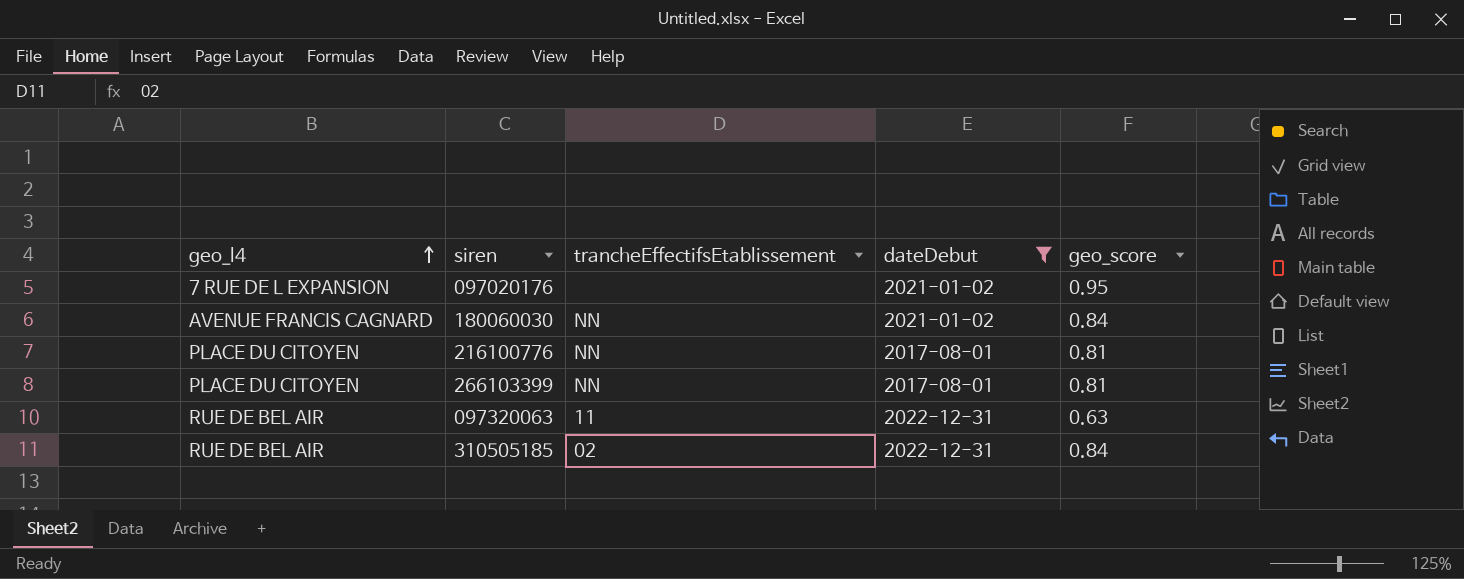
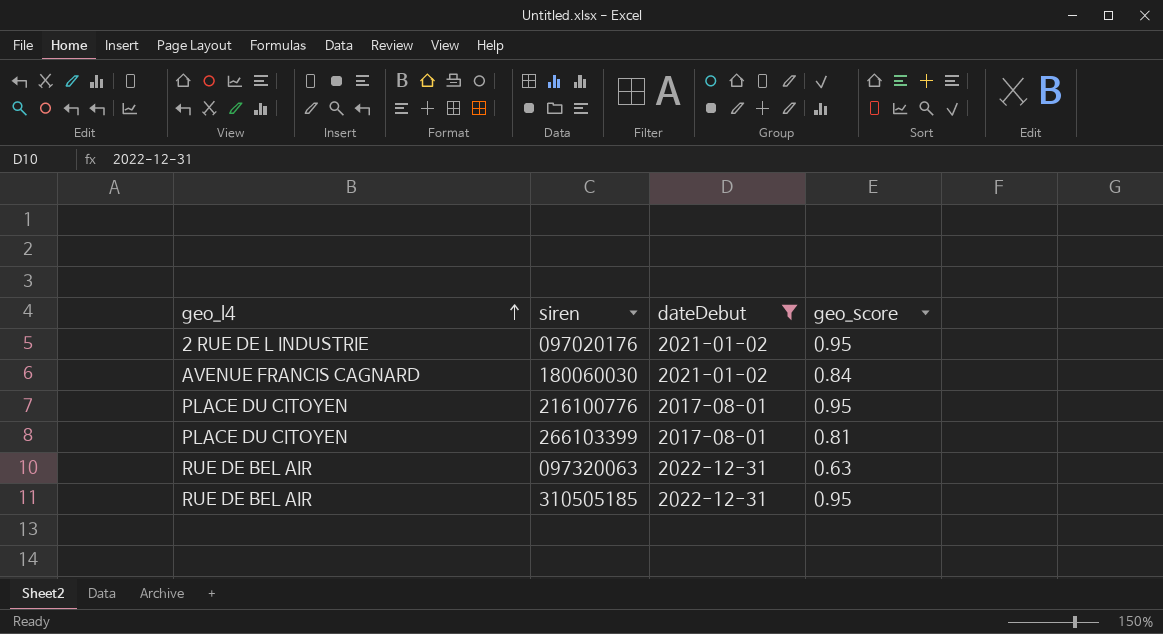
column trancheEffectifsEtablissement | position: 3 -> none
097020176 | geo_l4: 7 RUE DE L EXPANSION -> 2 RUE DE L INDUSTRIE
216100776 | geo_score: 0.81 -> 0.95
310505185 | geo_score: 0.84 -> 0.95

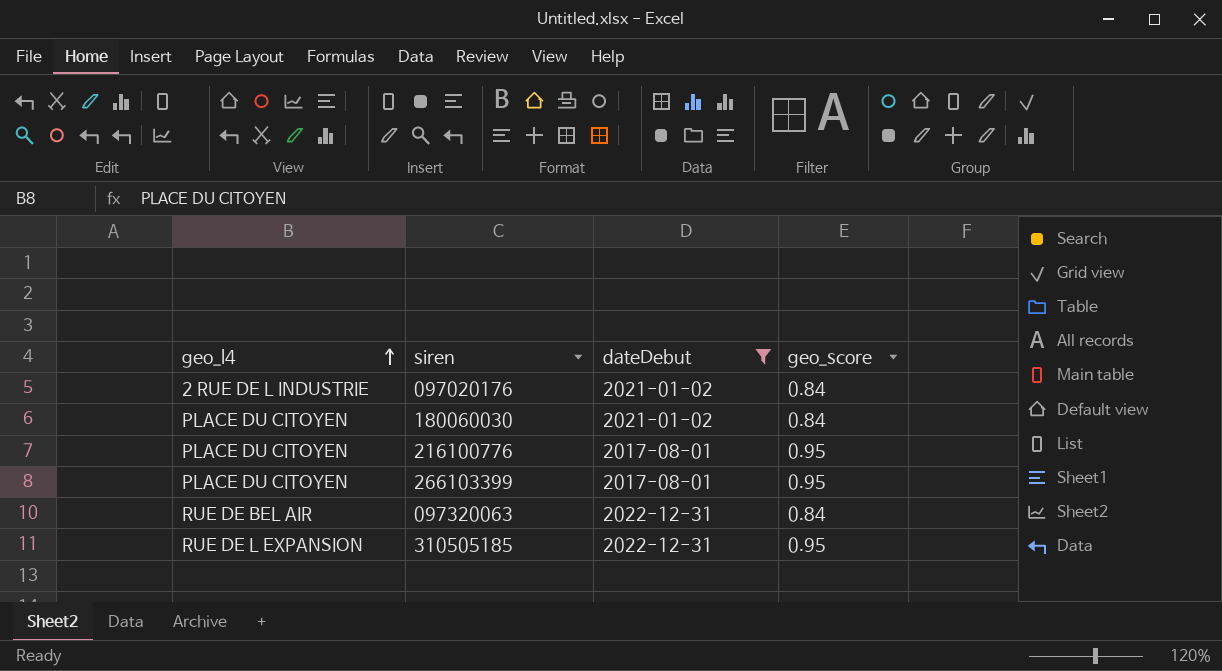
097020176 | geo_score: 0.95 -> 0.84
180060030 | geo_l4: AVENUE FRANCIS CAGNARD -> PLACE DU CITOYEN
266103399 | geo_score: 0.81 -> 0.95
097320063 | geo_score: 0.63 -> 0.84
310505185 | geo_l4: RUE DE BEL AIR -> RUE DE L EXPANSION

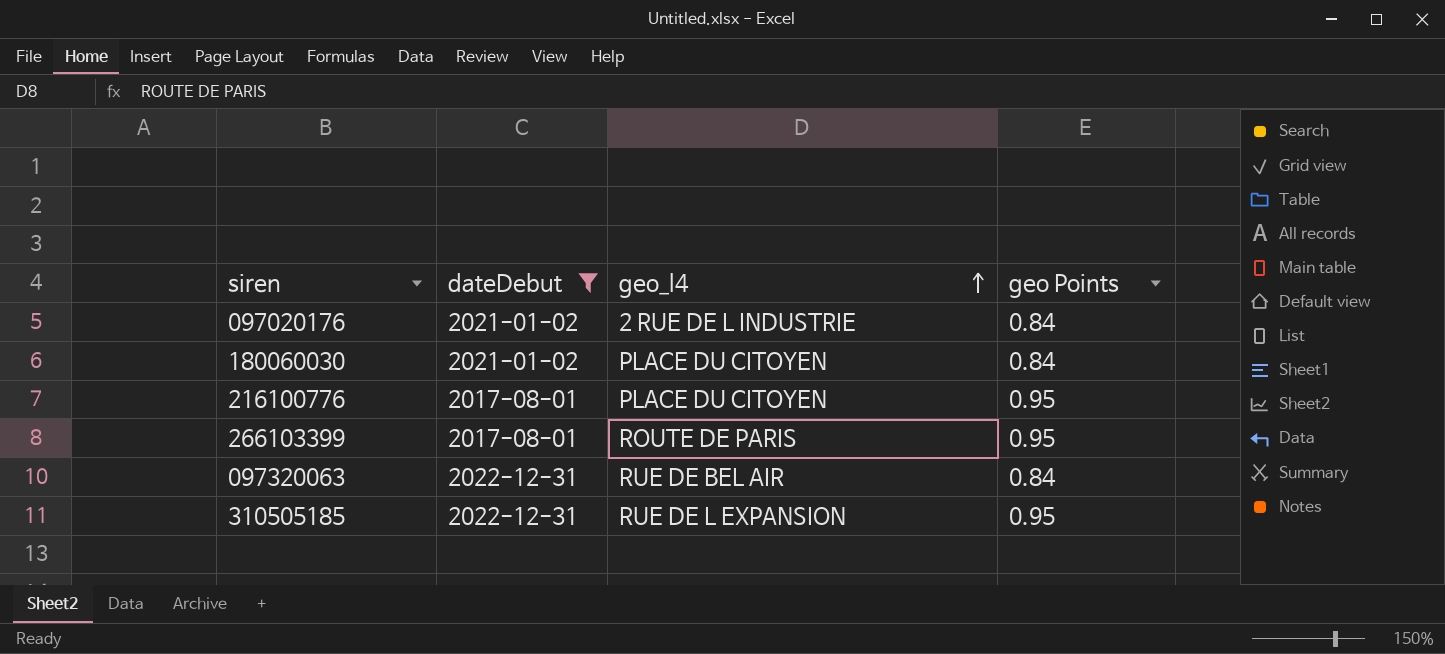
column geo_l4 | position: 1 -> 3
column name: geo_score -> geo Points
266103399 | geo_l4: PLACE DU CITOYEN -> ROUTE DE PARIS

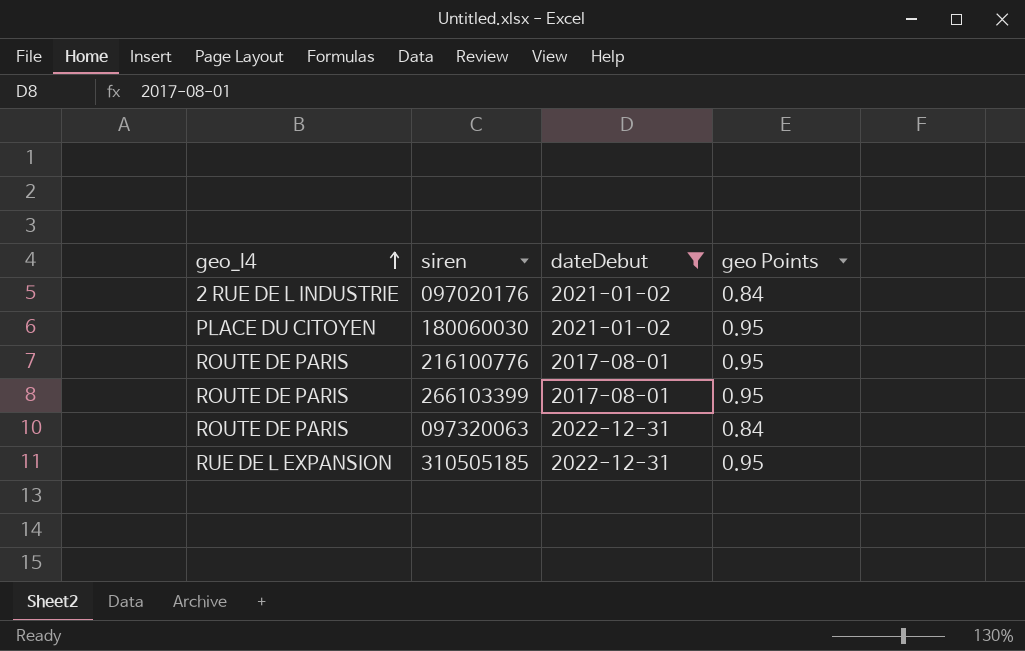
column geo_l4 | position: 3 -> 1
180060030 | geo Points: 0.84 -> 0.95
216100776 | geo_l4: PLACE DU CITOYEN -> ROUTE DE PARIS
097320063 | geo_l4: RUE DE BEL AIR -> ROUTE DE PARIS

